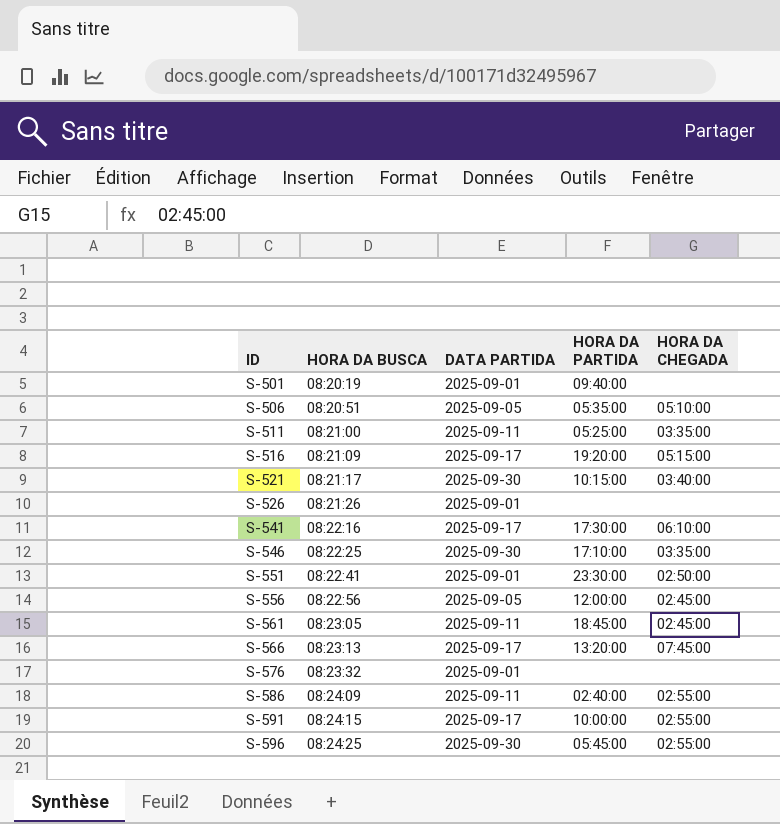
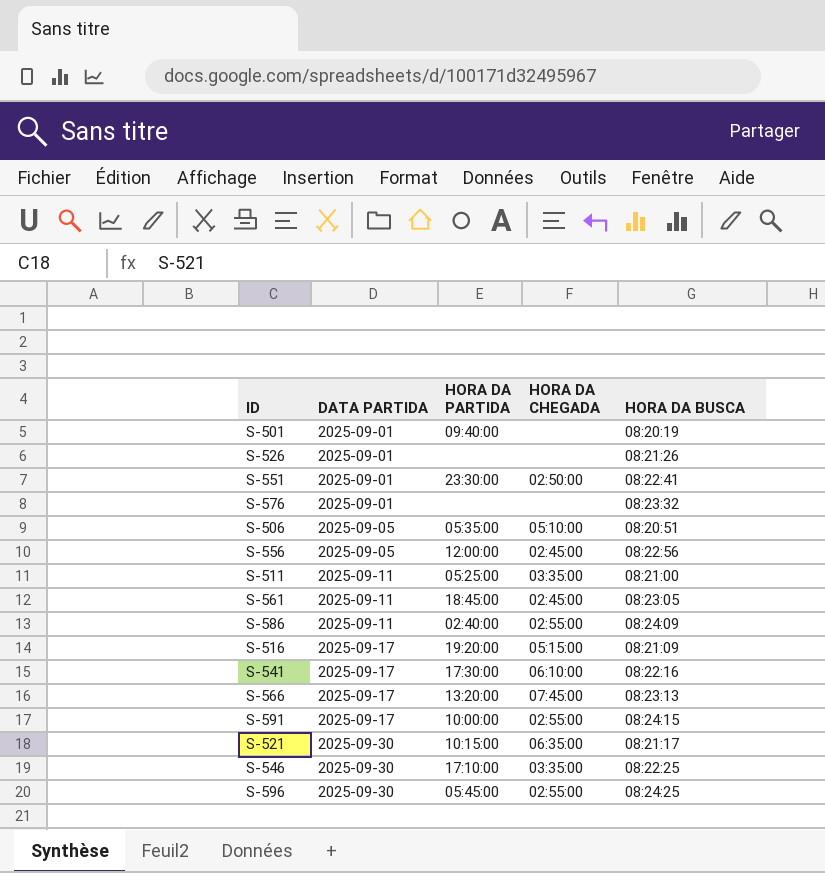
row order: ID ascending -> DATA PARTIDA ascending
column HORA DA BUSCA | position: 2 -> 5
S-521 | HORA DA CHEGADA: 03:40:00 -> 06:35:00

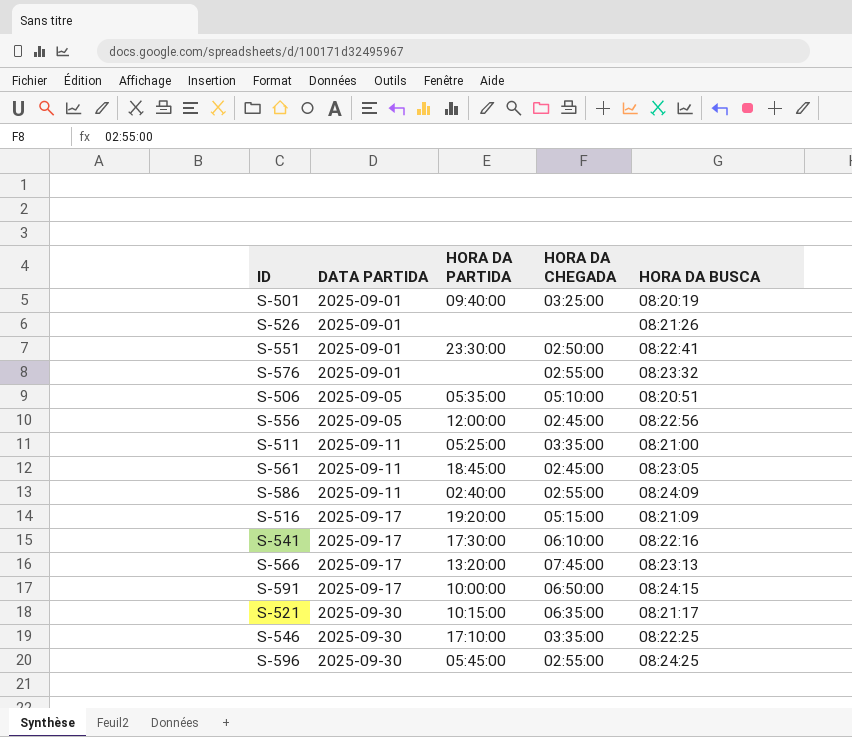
S-501 | HORA DA CHEGADA: none -> 03:25:00
S-576 | HORA DA CHEGADA: none -> 02:55:00
S-591 | HORA DA CHEGADA: 02:55:00 -> 06:50:00

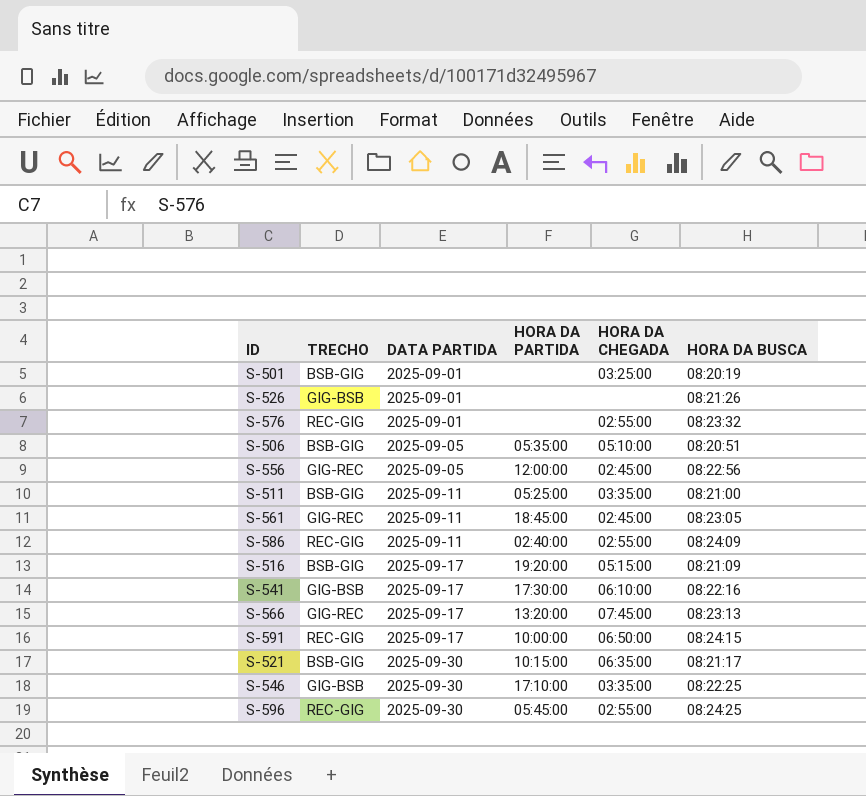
column TRECHO | position: none -> 2
row S-551: 2025-09-01 | 23:30:00 | 02:50:00 | 08:22:41 -> none
S-501 | HORA DA PARTIDA: 09:40:00 -> none

